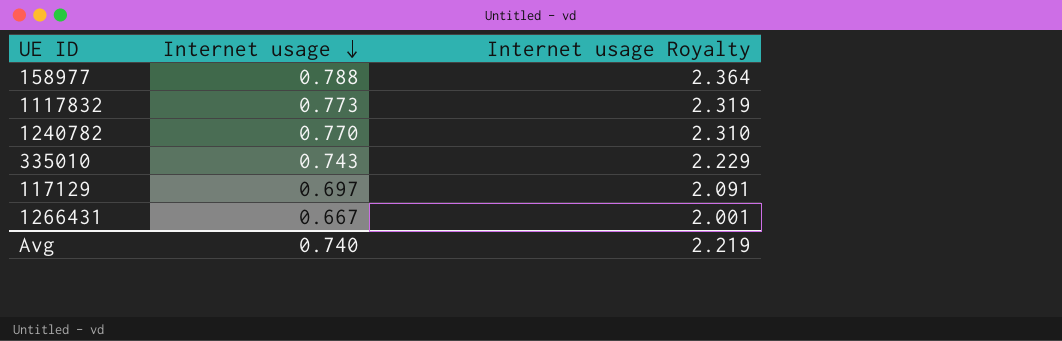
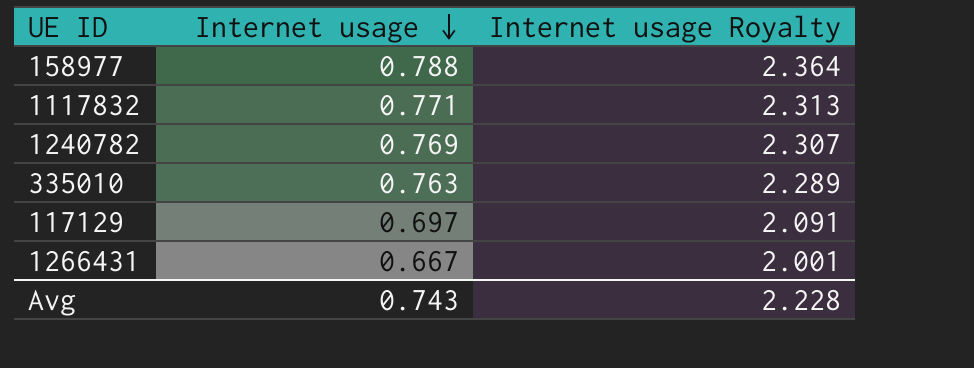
1117832 | Internet usage: 0.773 -> 0.771
1117832 | Internet usage Royalty: 2.319 -> 2.313
1240782 | Internet usage: 0.770 -> 0.769
1240782 | Internet usage Royalty: 2.310 -> 2.307
335010 | Internet usage: 0.743 -> 0.763
335010 | Internet usage Royalty: 2.229 -> 2.289
Avg | Internet usage: 0.740 -> 0.743
Avg | Internet usage Royalty: 2.219 -> 2.228

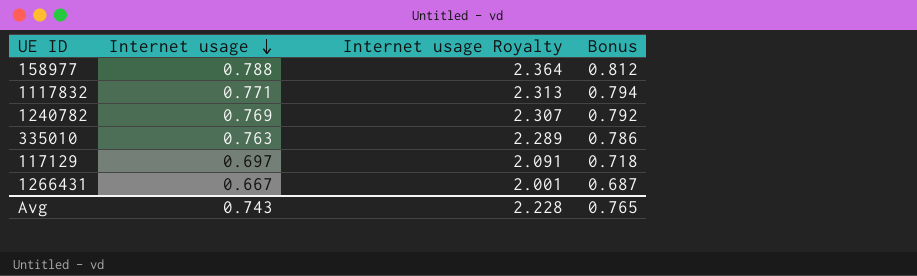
column Bonus | formula: none -> [Internet usage] * 1.03

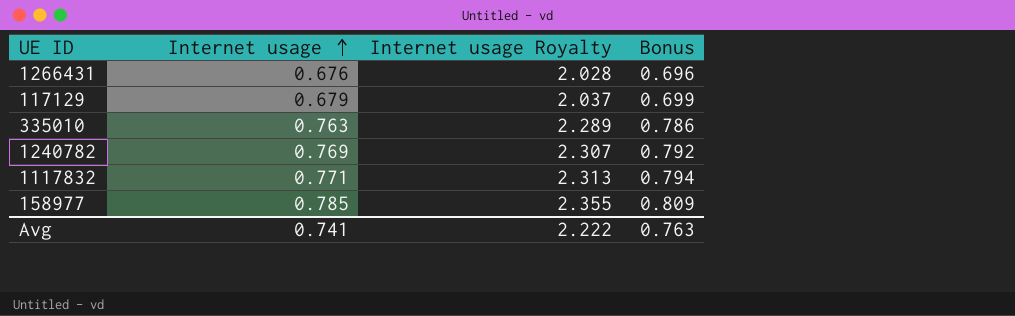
row order: Internet usage descending -> Internet usage ascending
1266431 | Internet usage: 0.667 -> 0.676
1266431 | Internet usage Royalty: 2.001 -> 2.028
1266431 | Bonus: 0.687 -> 0.696
117129 | Internet usage: 0.697 -> 0.679
117129 | Internet usage Royalty: 2.091 -> 2.037
117129 | Bonus: 0.718 -> 0.699
158977 | Internet usage: 0.788 -> 0.785
158977 | Internet usage Royalty: 2.364 -> 2.355
158977 | Bonus: 0.812 -> 0.809
Avg | Internet usage: 0.743 -> 0.741
Avg | Internet usage Royalty: 2.228 -> 2.222
Avg | Bonus: 0.765 -> 0.763

